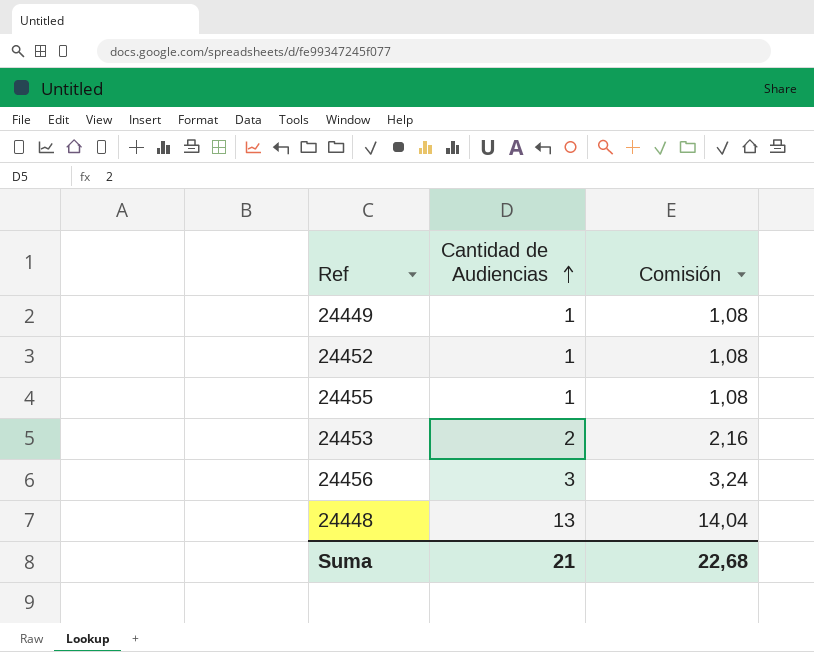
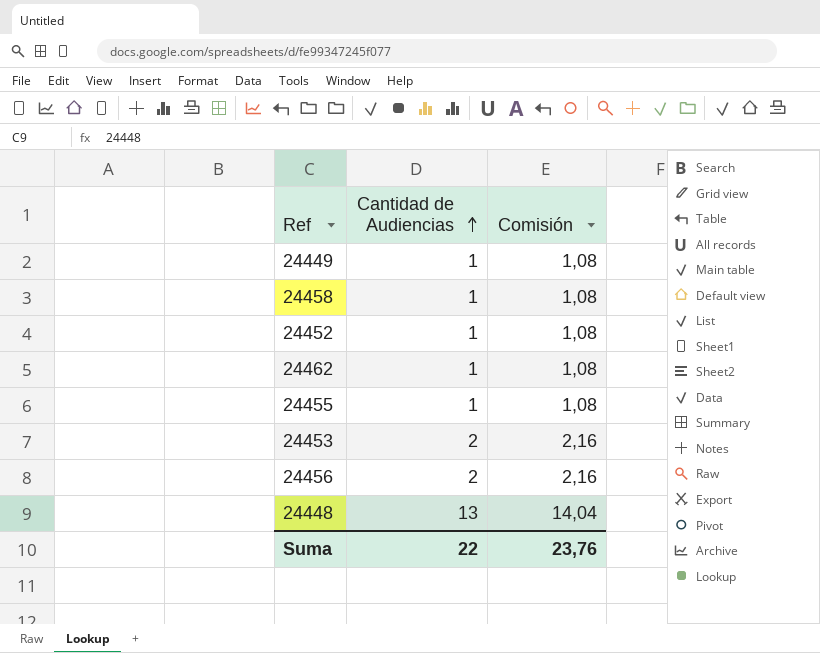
row 24458: none -> 1 | 1,08
row 24462: none -> 1 | 1,08
24456 | Cantidad de Audiencias: 3 -> 2
24456 | Comisión: 3,24 -> 2,16
Suma | Cantidad de Audiencias: 21 -> 22
Suma | Comisión: 22,68 -> 23,76

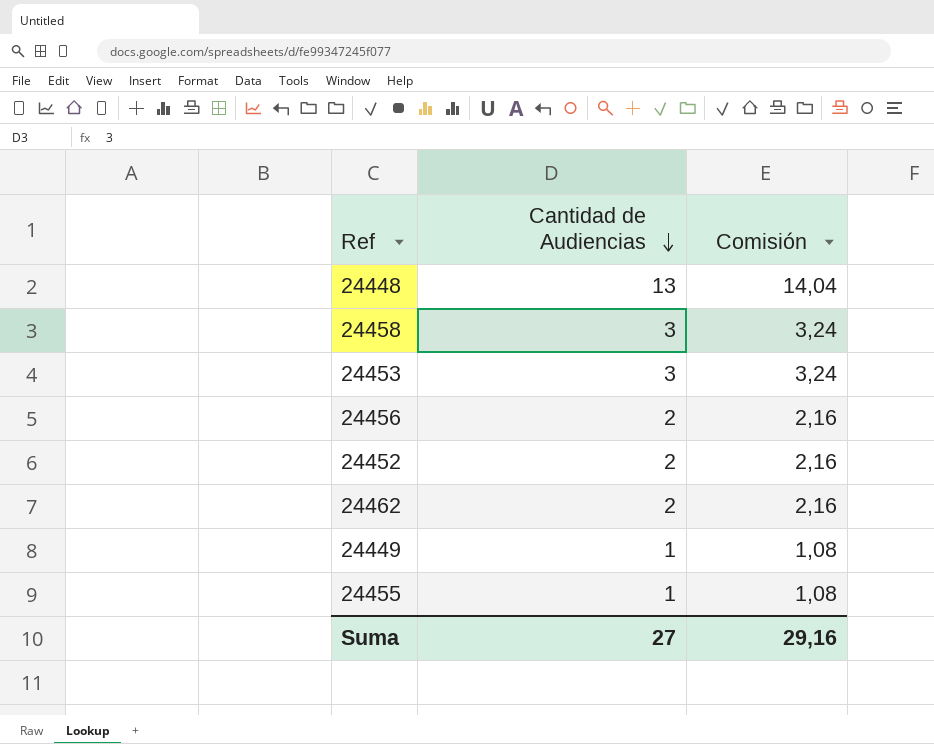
row order: Cantidad de Audiencias ascending -> Cantidad de Audiencias descending
24458 | Cantidad de Audiencias: 1 -> 3
24458 | Comisión: 1,08 -> 3,24
24453 | Cantidad de Audiencias: 2 -> 3
24453 | Comisión: 2,16 -> 3,24
24452 | Cantidad de Audiencias: 1 -> 2
24452 | Comisión: 1,08 -> 2,16
24462 | Cantidad de Audiencias: 1 -> 2
24462 | Comisión: 1,08 -> 2,16
Suma | Cantidad de Audiencias: 22 -> 27
Suma | Comisión: 23,76 -> 29,16

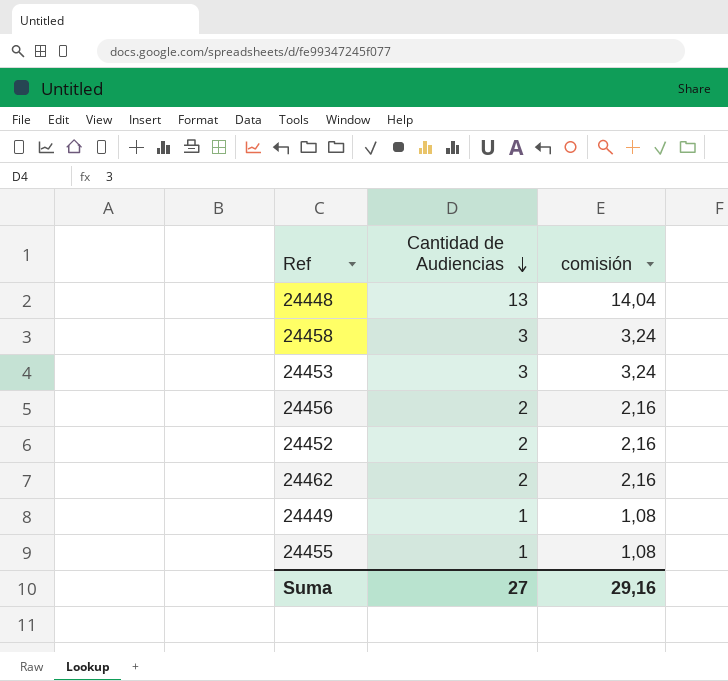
column name: Comisión -> comisión

